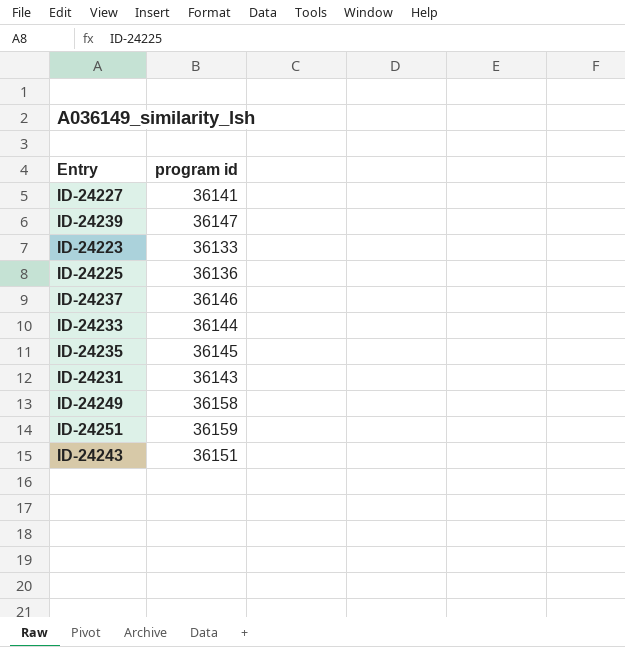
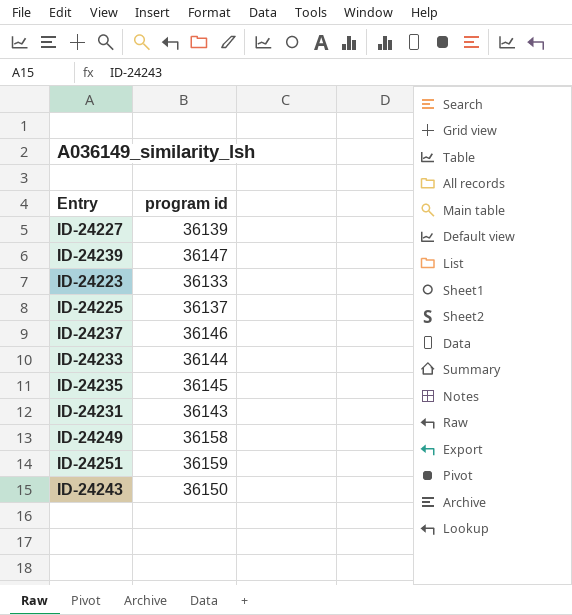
ID-24227 | program id: 36141 -> 36139
ID-24225 | program id: 36136 -> 36137
ID-24243 | program id: 36151 -> 36150

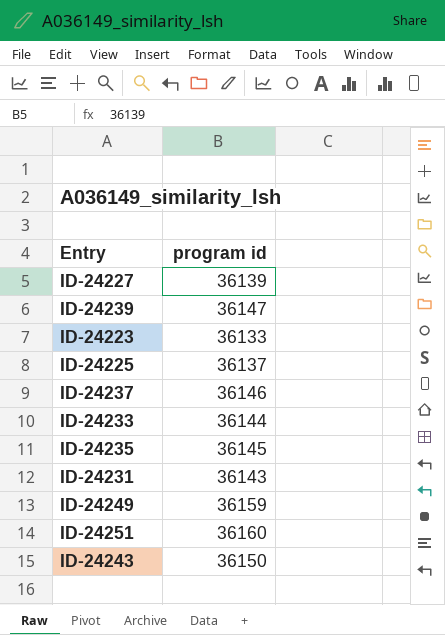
ID-24249 | program id: 36158 -> 36159
ID-24251 | program id: 36159 -> 36160

